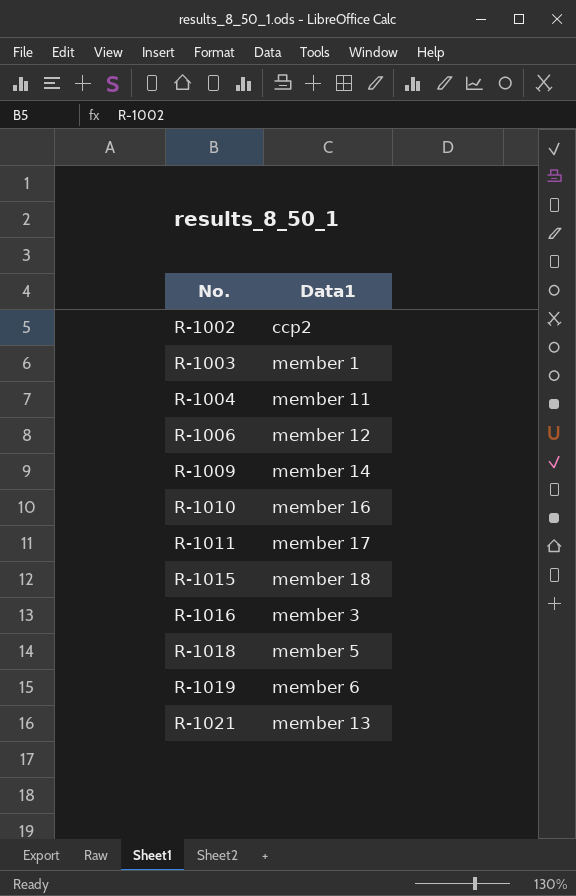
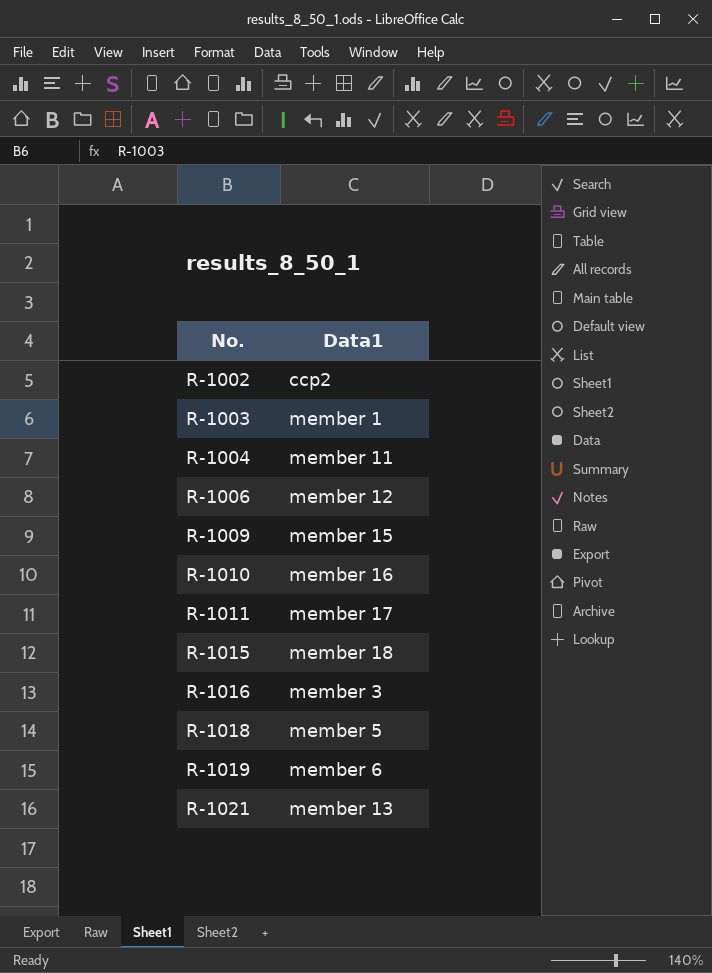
R-1009 | Data1: member 14 -> member 15

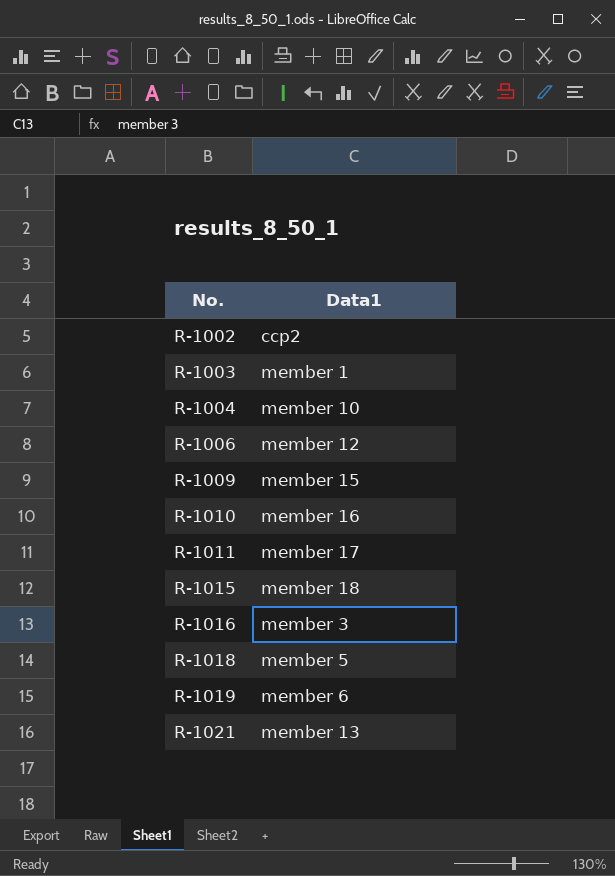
R-1004 | Data1: member 11 -> member 10

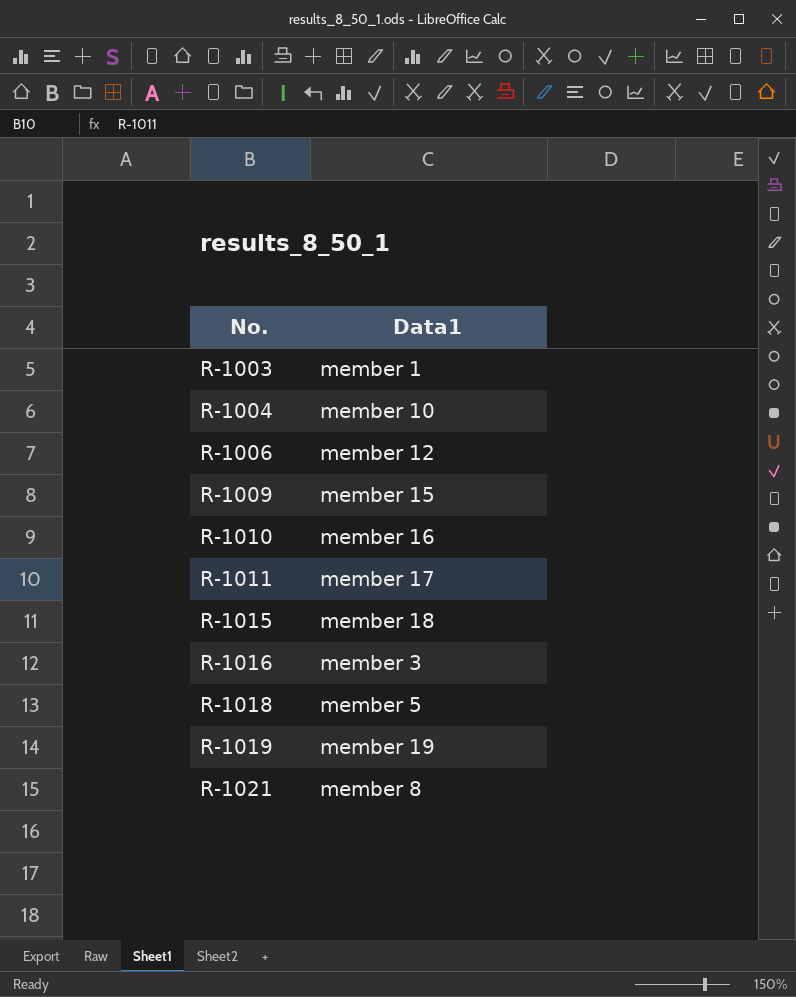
row R-1002: ccp2 -> none
R-1019 | Data1: member 6 -> member 19
R-1021 | Data1: member 13 -> member 8

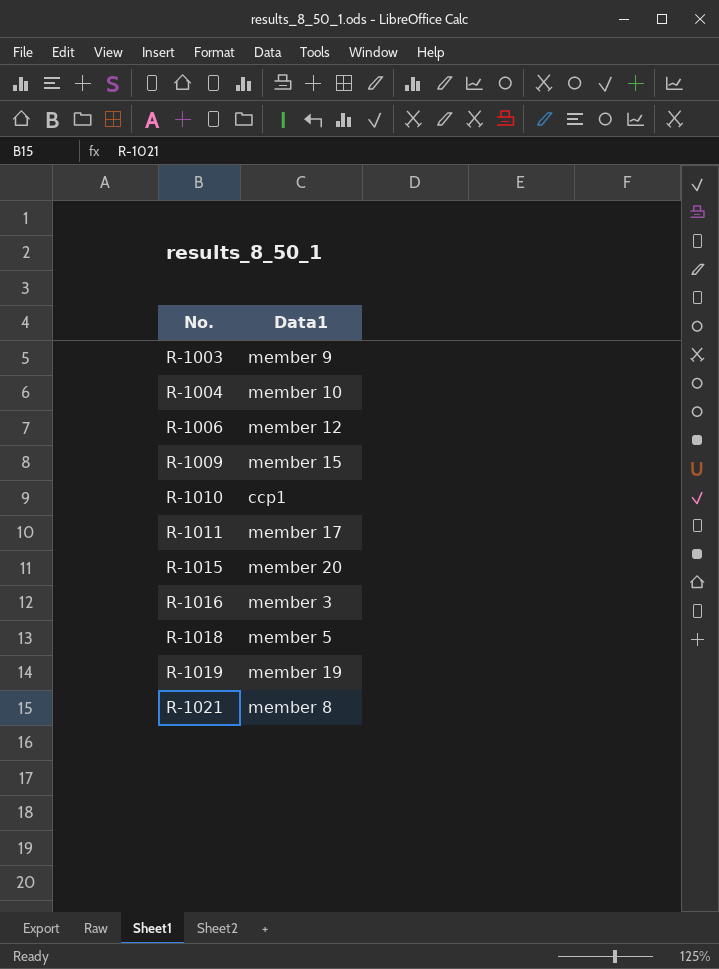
R-1003 | Data1: member 1 -> member 9
R-1010 | Data1: member 16 -> ccp1
R-1015 | Data1: member 18 -> member 20

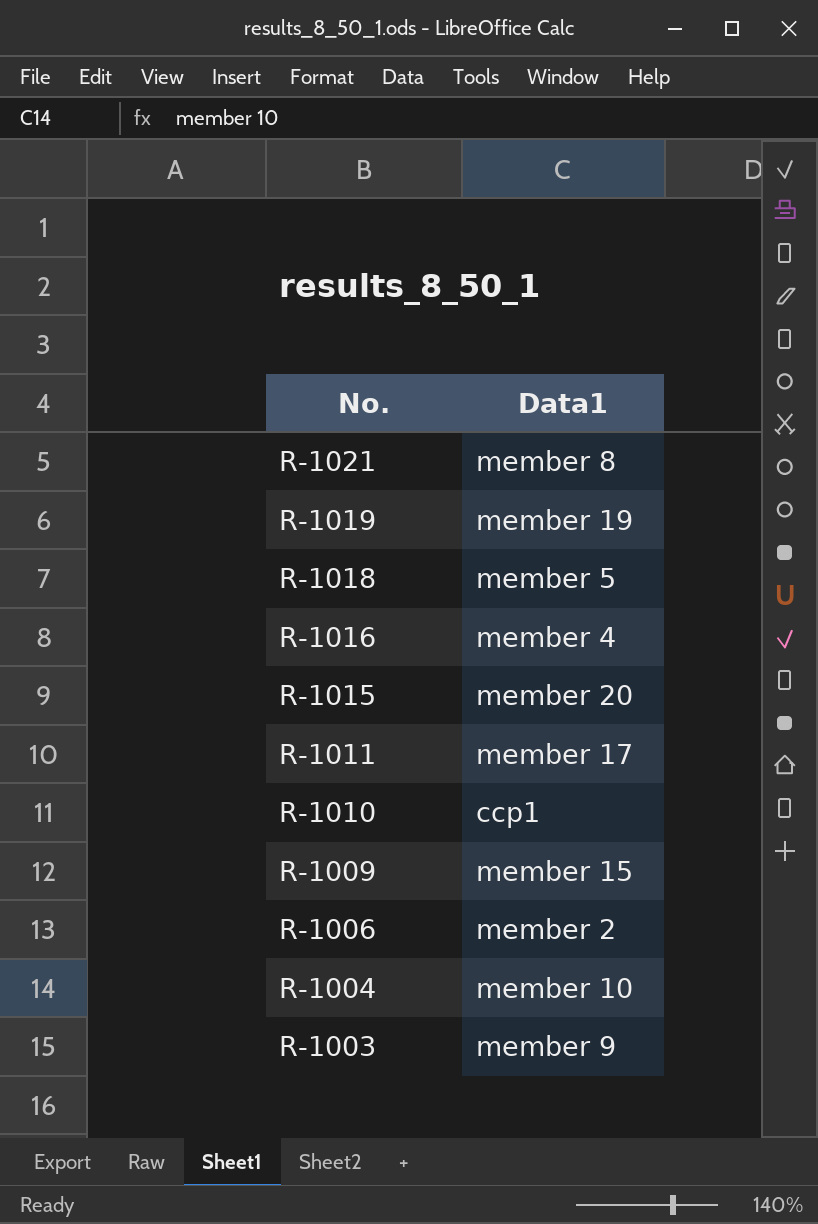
row order: No. ascending -> No. descending
R-1016 | Data1: member 3 -> member 4
R-1006 | Data1: member 12 -> member 2

